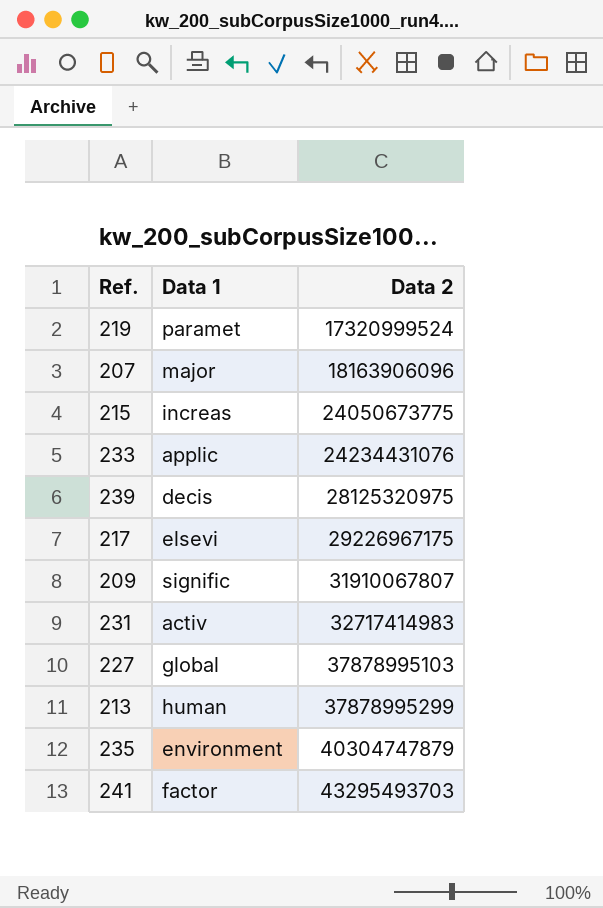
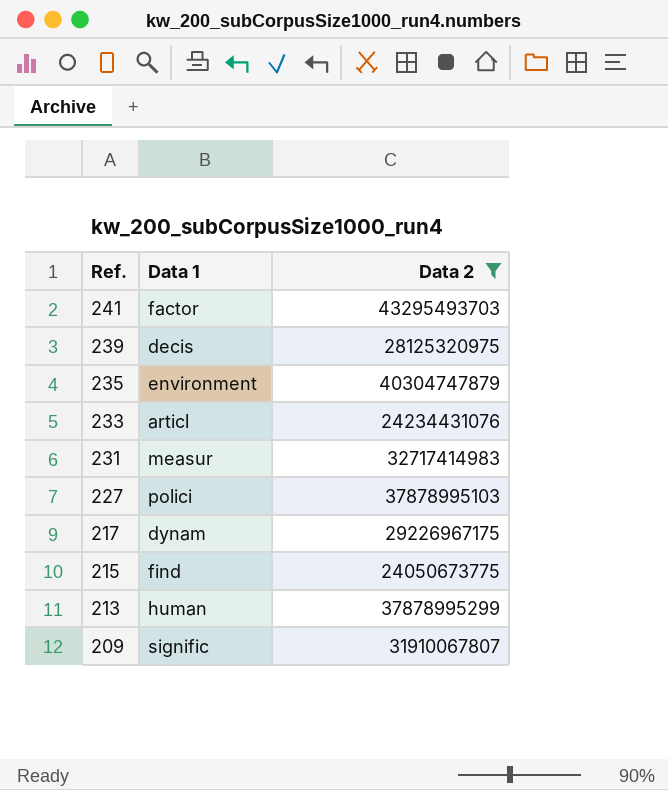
filter: none -> Data 2 >= 24050673775
row order: Data 2 ascending -> Ref. descending
233 | Data 1: applic -> articl
231 | Data 1: activ -> measur
227 | Data 1: global -> polici
217 | Data 1: elsevi -> dynam
215 | Data 1: increas -> find

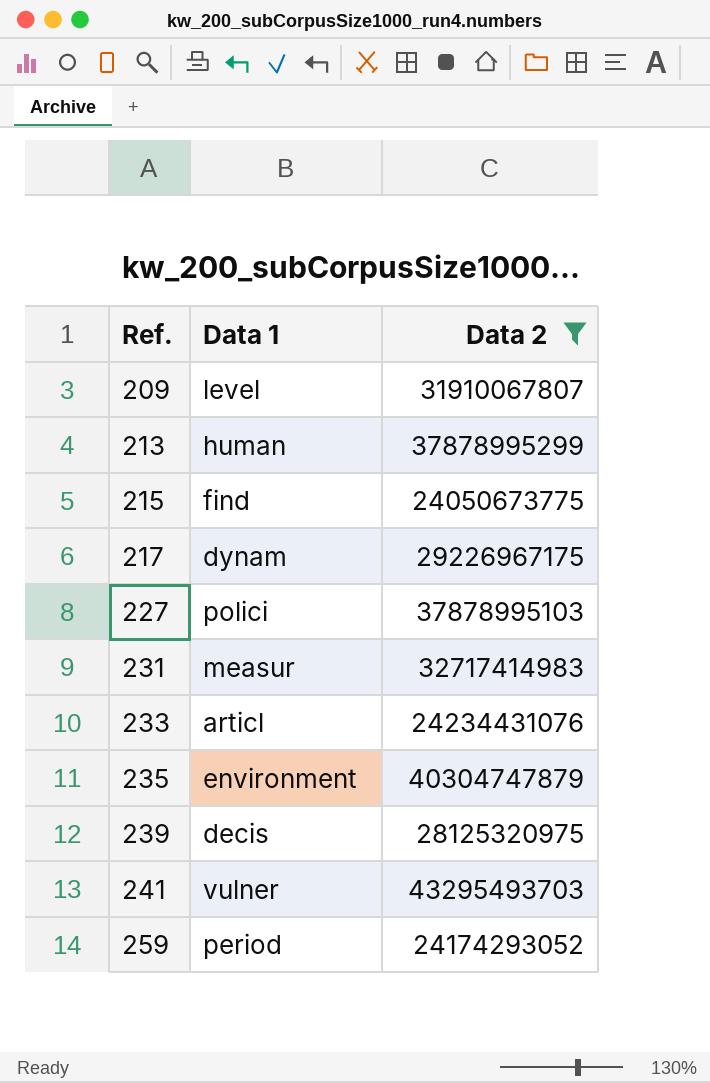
row order: Ref. descending -> Ref. ascending
209 | Data 1: signific -> level
241 | Data 1: factor -> vulner
row 259: none -> period | 24174293052

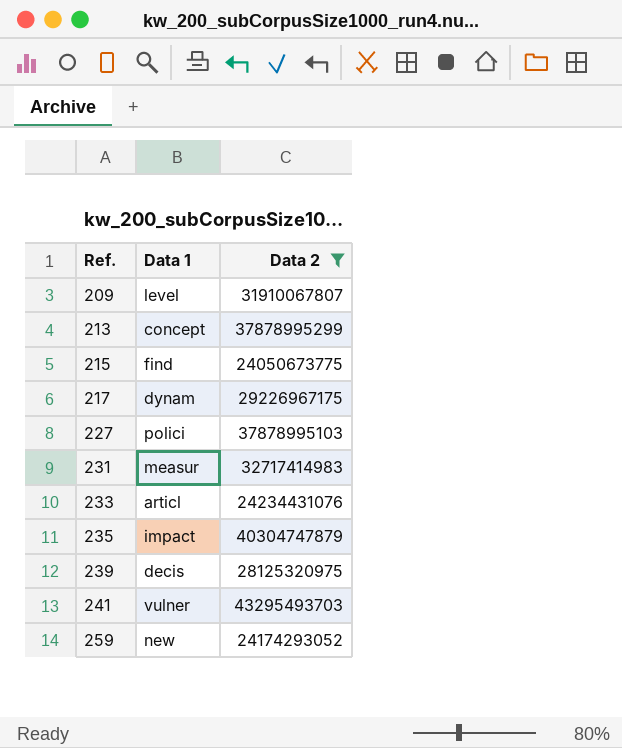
213 | Data 1: human -> concept
235 | Data 1: environment -> impact
259 | Data 1: period -> new

